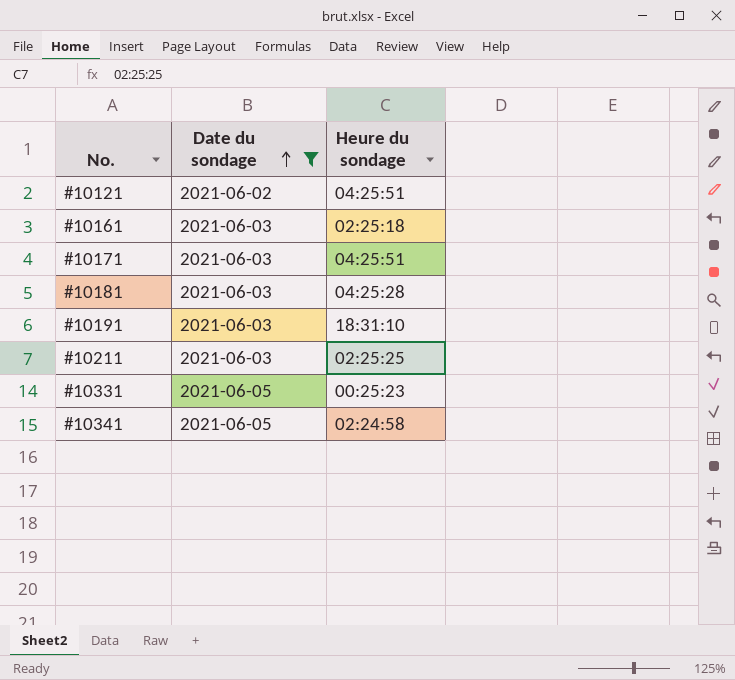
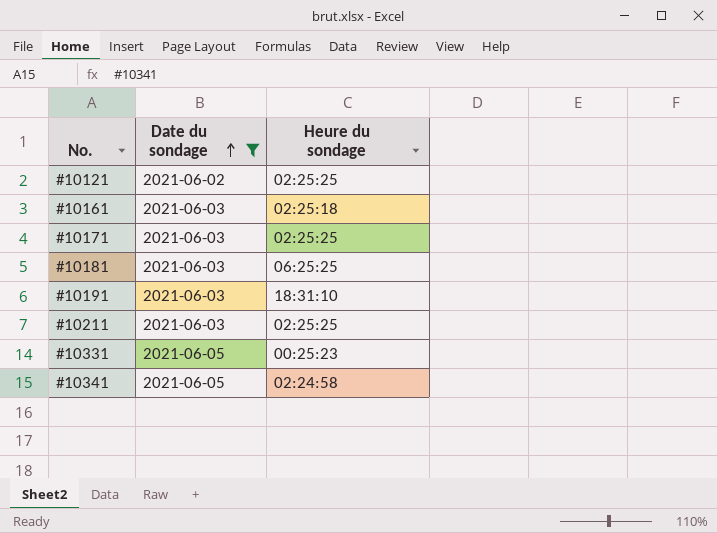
#10121 | Heure du sondage: 04:25:51 -> 02:25:25
#10171 | Heure du sondage: 04:25:51 -> 02:25:25
#10181 | Heure du sondage: 04:25:28 -> 06:25:25

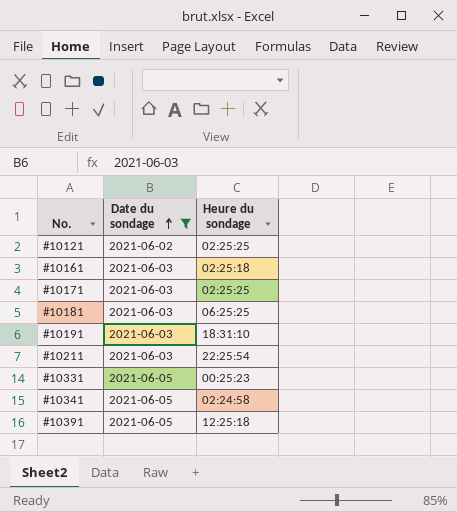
#10211 | Heure du sondage: 02:25:25 -> 22:25:54
row #10391: none -> 2021-06-05 | 12:25:18

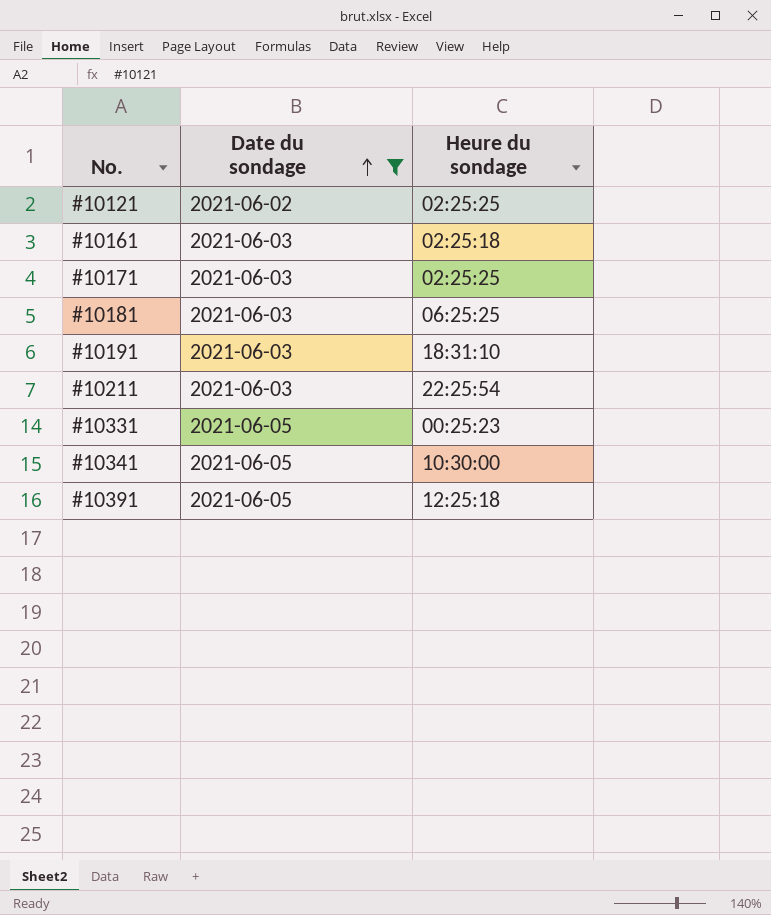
#10341 | Heure du sondage: 02:24:58 -> 10:30:00

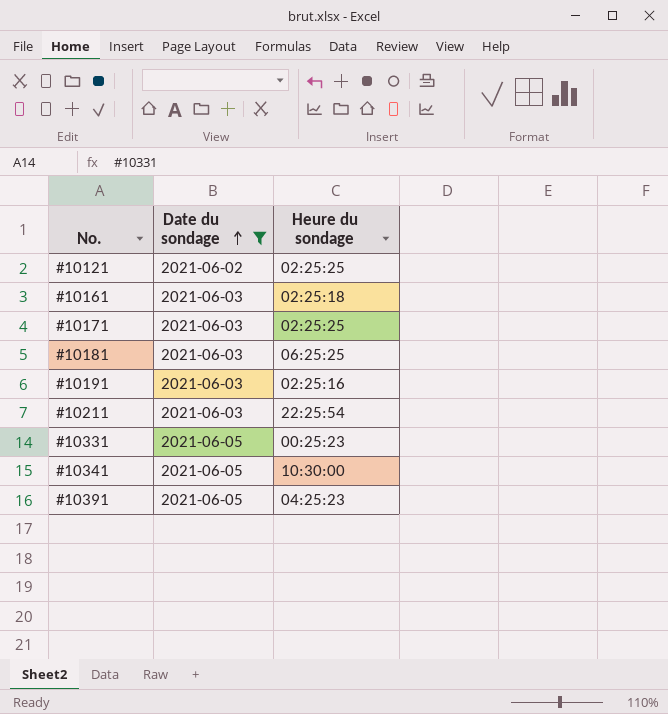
#10191 | Heure du sondage: 18:31:10 -> 02:25:16
#10391 | Heure du sondage: 12:25:18 -> 04:25:23

